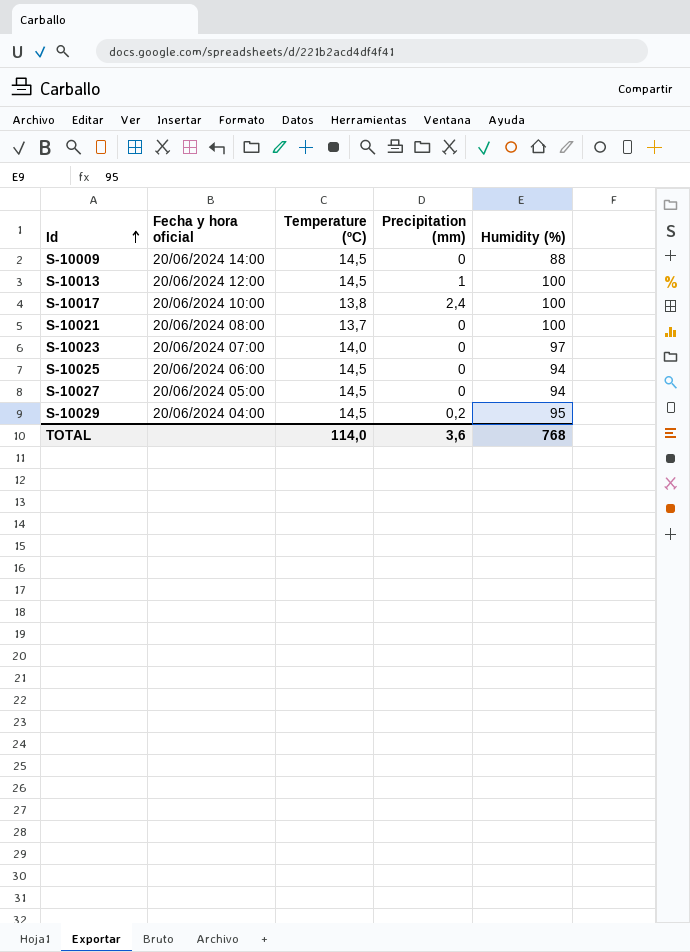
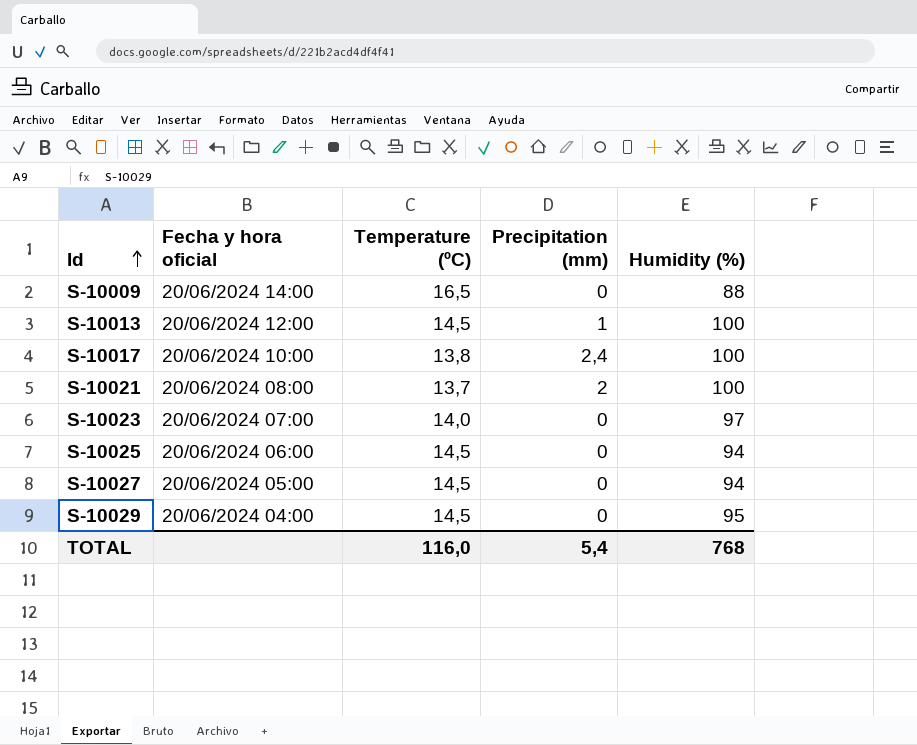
S-10009 | Temperature (ºC): 14,5 -> 16,5
S-10021 | Precipitation (mm): 0 -> 2
S-10029 | Precipitation (mm): 0,2 -> 0
TOTAL | Temperature (ºC): 114,0 -> 116,0
TOTAL | Precipitation (mm): 3,6 -> 5,4

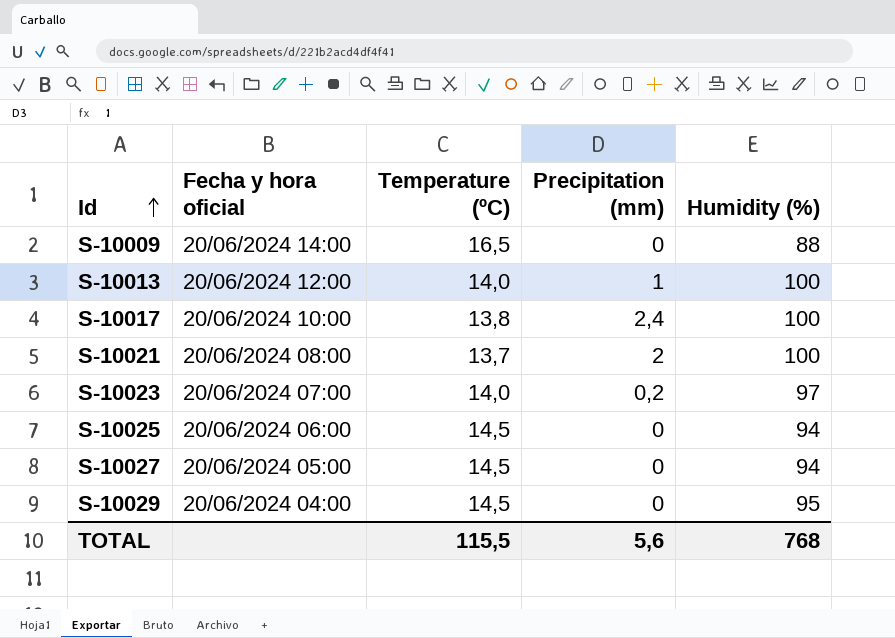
S-10013 | Temperature (ºC): 14,5 -> 14,0
S-10023 | Precipitation (mm): 0 -> 0,2
TOTAL | Temperature (ºC): 116,0 -> 115,5
TOTAL | Precipitation (mm): 5,4 -> 5,6

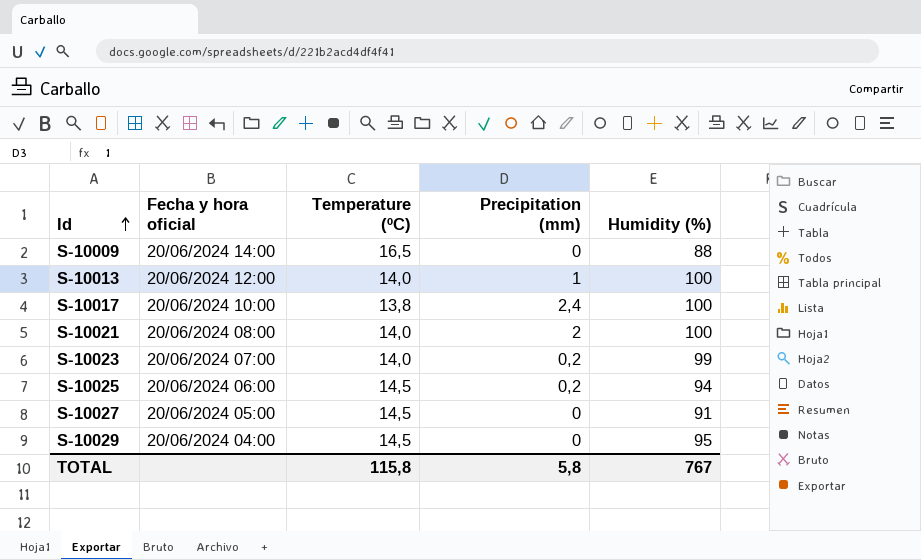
S-10021 | Temperature (ºC): 13,7 -> 14,0
S-10023 | Humidity (%): 97 -> 99
S-10025 | Precipitation (mm): 0 -> 0,2
S-10027 | Humidity (%): 94 -> 91
TOTAL | Temperature (ºC): 115,5 -> 115,8
TOTAL | Precipitation (mm): 5,6 -> 5,8
TOTAL | Humidity (%): 768 -> 767

